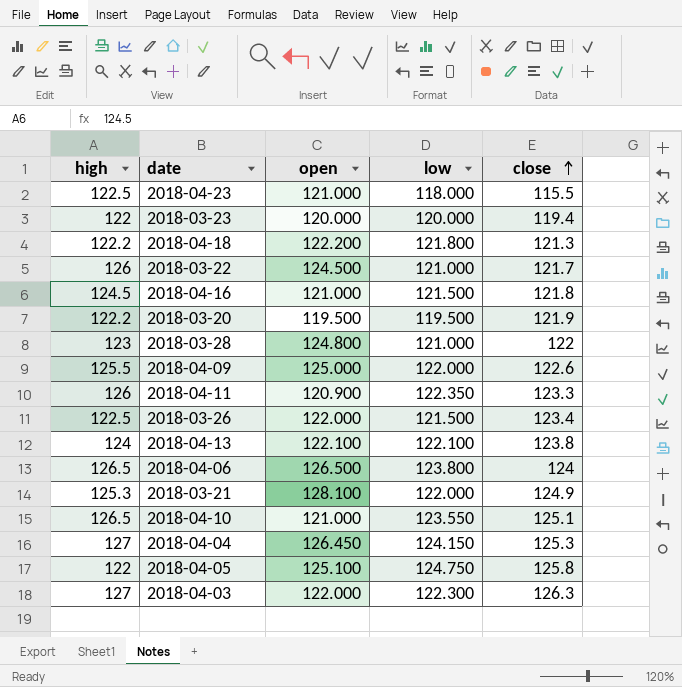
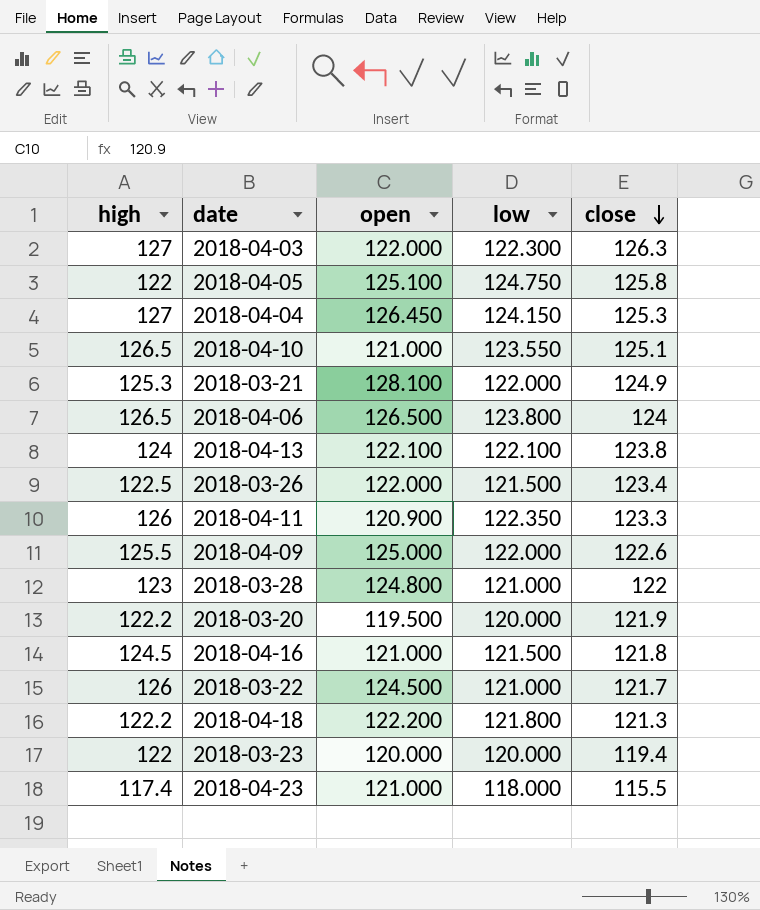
row order: close ascending -> close descending
2018-03-20 | low: 119.500 -> 120.000
2018-04-23 | high: 122.5 -> 117.4

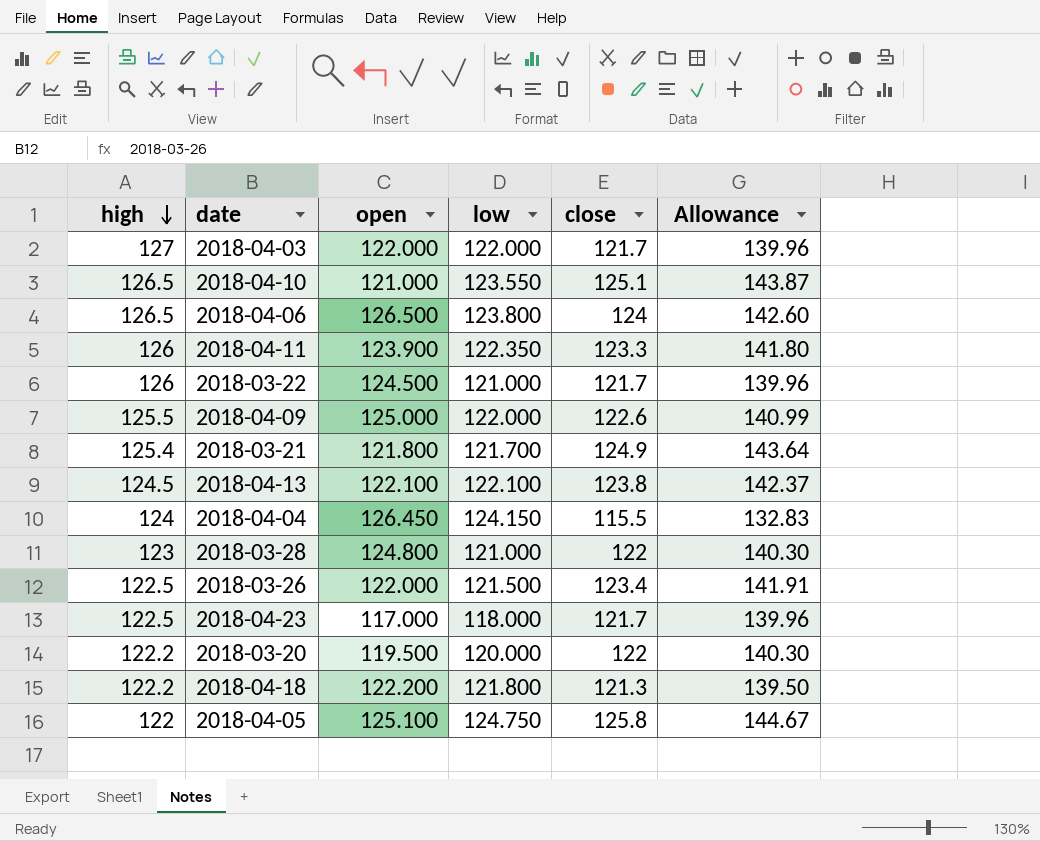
row order: close descending -> high descending
column Allowance | formula: none -> [close] * 1.15
row 2018-04-16: 124.5 | 121.000 | 121.500 | 121.8 -> none
row 2018-03-23: 122 | 120.000 | 120.000 | 119.4 -> none
2018-04-03 | low: 122.300 -> 122.000
2018-04-03 | close: 126.3 -> 121.7
2018-04-11 | open: 120.900 -> 123.900
2018-03-21 | high: 125.3 -> 125.4
2018-03-21 | open: 128.100 -> 121.800
2018-03-21 | low: 122.000 -> 121.700
2018-04-13 | high: 124 -> 124.5
2018-04-04 | high: 127 -> 124
2018-04-04 | close: 125.3 -> 115.5
2018-04-23 | high: 117.4 -> 122.5
2018-04-23 | open: 121.000 -> 117.000
2018-04-23 | close: 115.5 -> 121.7
2018-03-20 | close: 121.9 -> 122

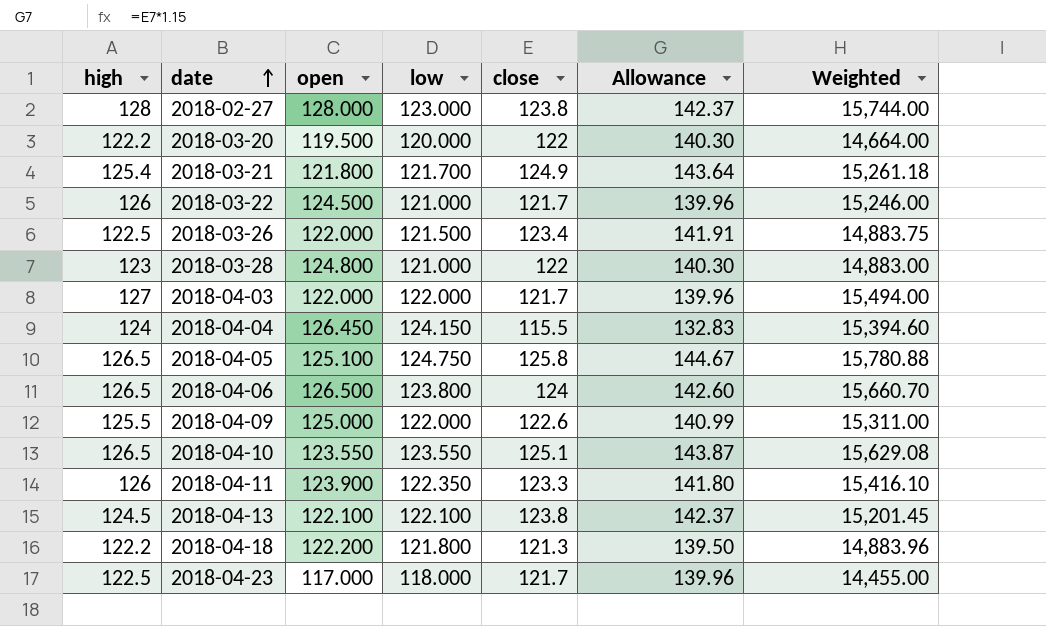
row order: high descending -> date ascending
column Weighted | formula: none -> [high] * [low]
row 2018-02-27: none -> 128 | 128.000 | 123.000 | 123.8 | 142.37 | 15,744.00
2018-04-05 | high: 122 -> 126.5
2018-04-10 | open: 121.000 -> 123.550

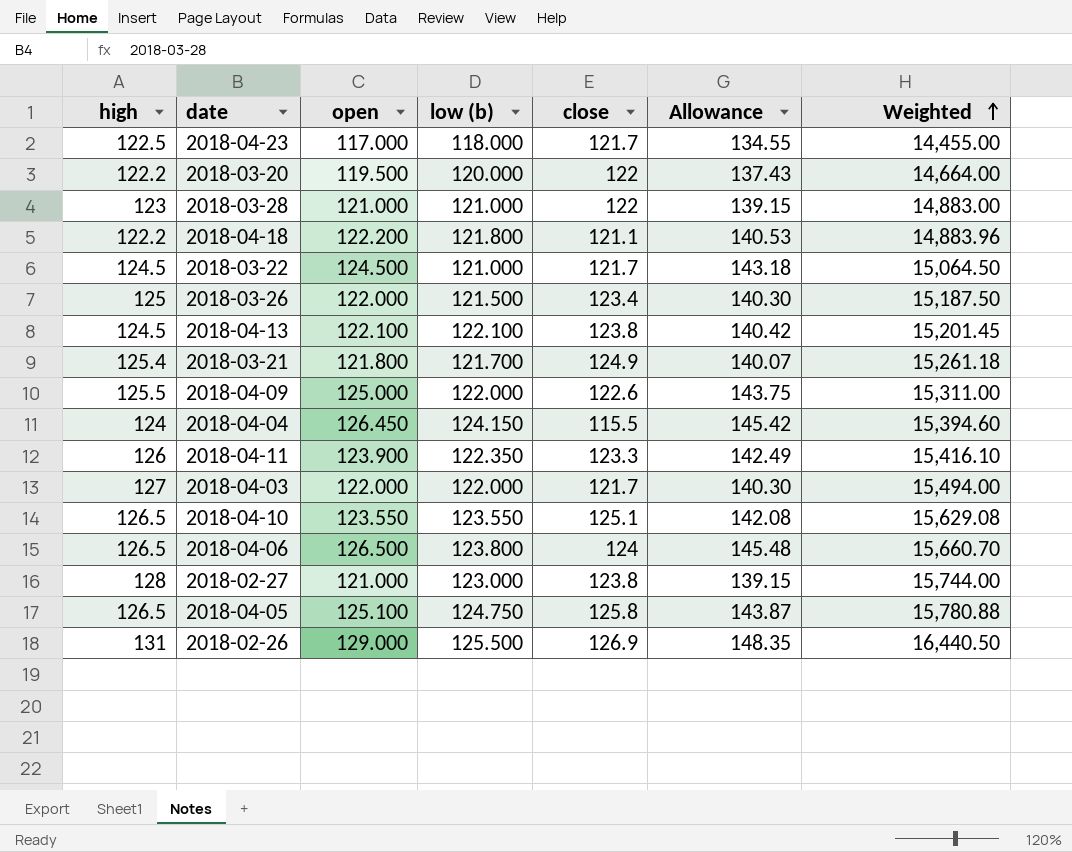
row order: date ascending -> Weighted ascending
column name: low -> low (b)
column Allowance | formula: [close] * 1.15 -> [open] * 1.15
2018-03-28 | open: 124.800 -> 121.000
2018-04-18 | close: 121.3 -> 121.1
2018-03-22 | high: 126 -> 124.5
2018-03-22 | Weighted: 15,246.00 -> 15,064.50
2018-03-26 | high: 122.5 -> 125
2018-03-26 | Weighted: 14,883.75 -> 15,187.50
2018-02-27 | open: 128.000 -> 121.000
row 2018-02-26: none -> 131 | 129.000 | 125.500 | 126.9 | 148.35 | 16,440.50

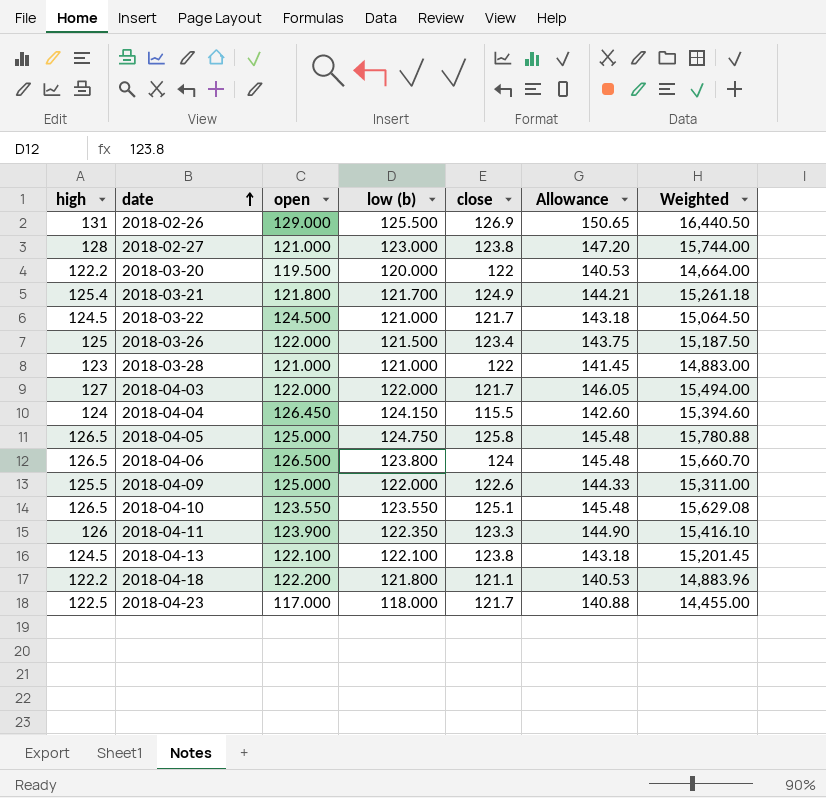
row order: Weighted ascending -> date ascending
column Allowance | formula: [open] * 1.15 -> [high] * 1.15
2018-04-05 | open: 125.100 -> 125.000

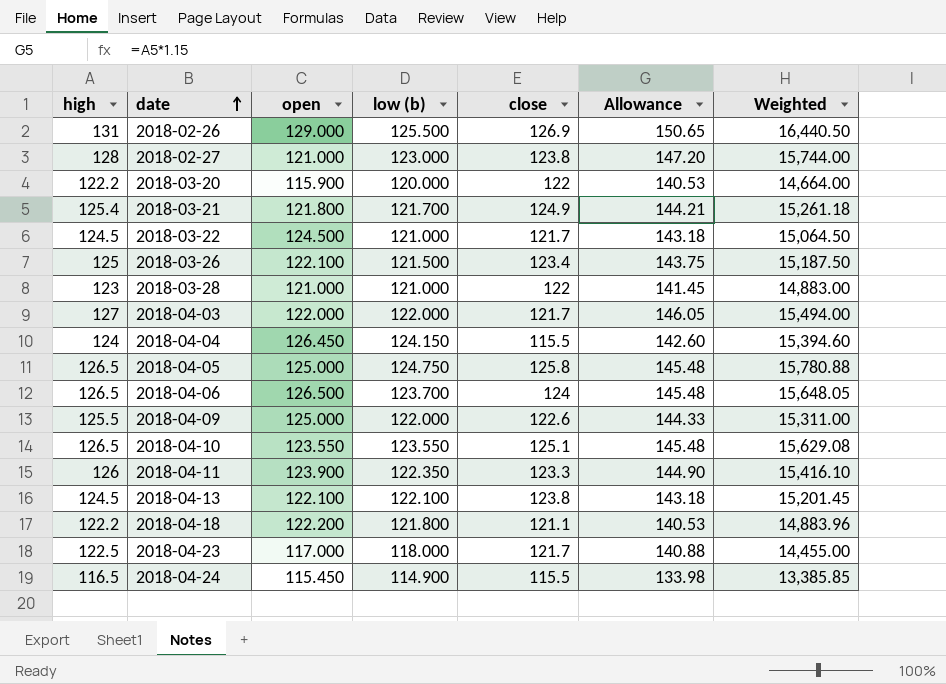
2018-03-20 | open: 119.500 -> 115.900
2018-03-26 | open: 122.000 -> 122.100
2018-04-06 | low (b): 123.800 -> 123.700
2018-04-06 | Weighted: 15,660.70 -> 15,648.05
row 2018-04-24: none -> 116.5 | 115.450 | 114.900 | 115.5 | 133.98 | 13,385.85

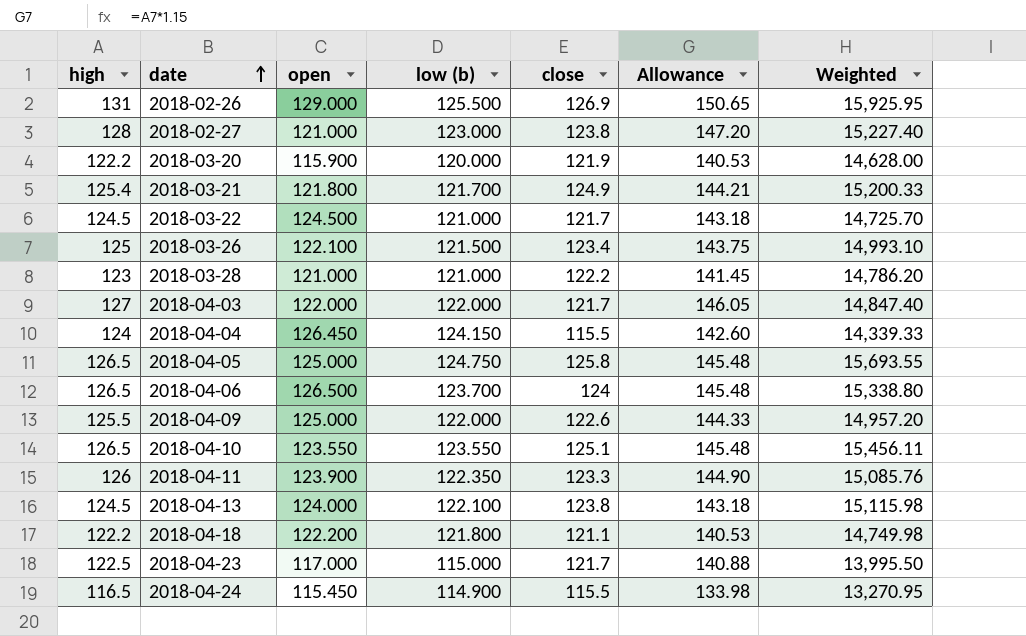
column Weighted | formula: [high] * [low (b)] -> [low (b)] * [close]
2018-03-20 | close: 122 -> 121.9
2018-03-28 | close: 122 -> 122.2
2018-04-13 | open: 122.100 -> 124.000
2018-04-23 | low (b): 118.000 -> 115.000

